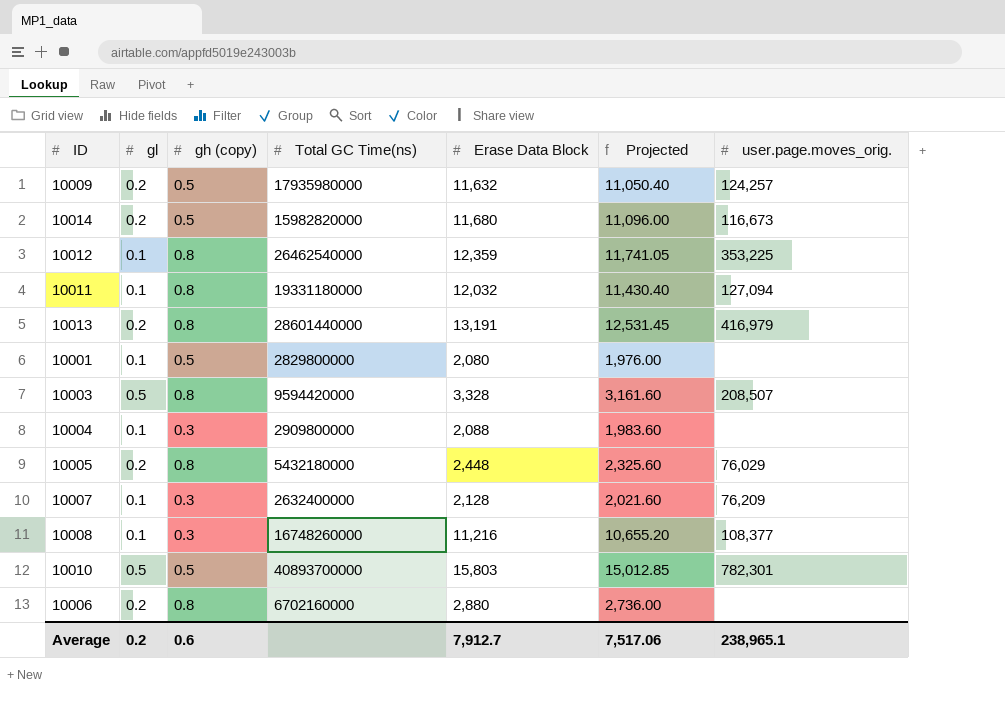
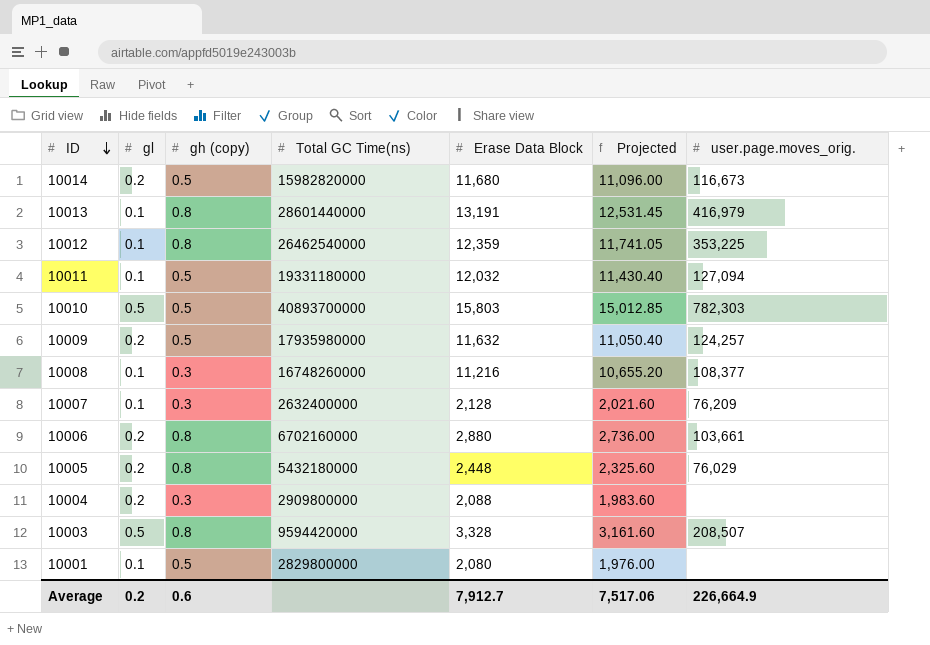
row order: none -> ID descending
10013 | gl: 0.2 -> 0.1
10011 | gh (copy): 0.8 -> 0.5
10010 | user.page.moves_orig.: 782,301 -> 782,303
10006 | user.page.moves_orig.: none -> 103,661
10004 | gl: 0.1 -> 0.2
Average | user.page.moves_orig.: 238,965.1 -> 226,664.9

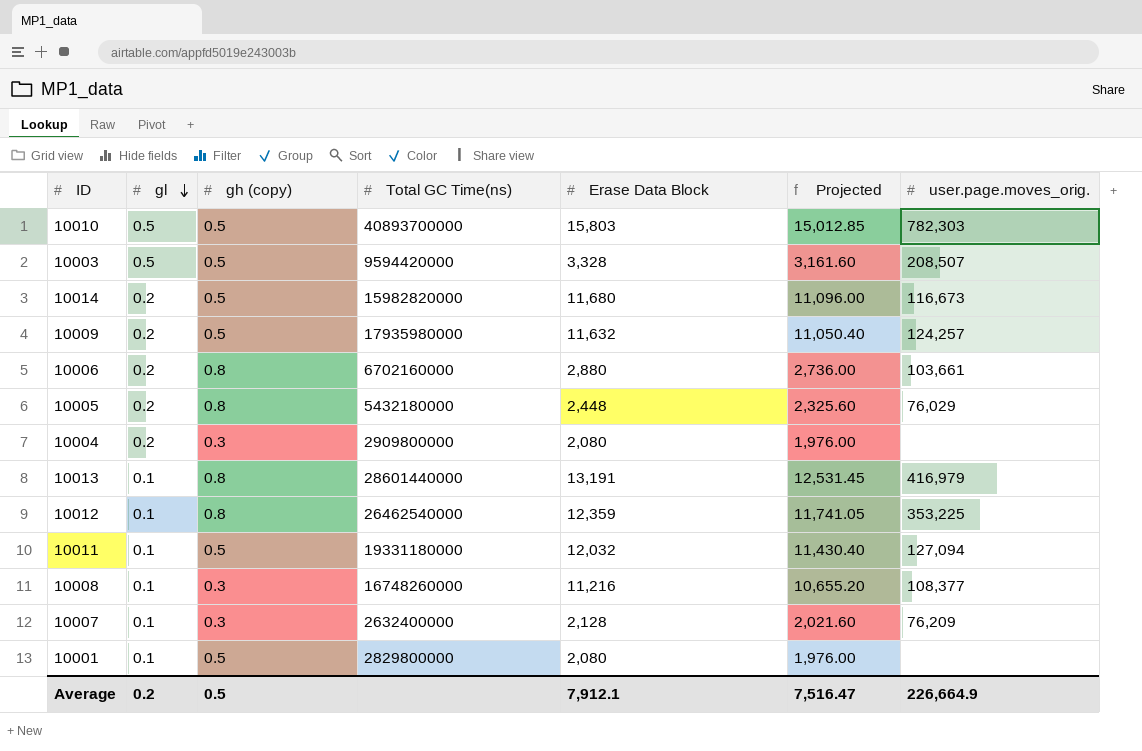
row order: ID descending -> gl descending
10003 | gh (copy): 0.8 -> 0.5
10004 | Erase Data Block: 2,088 -> 2,080
10004 | Projected: 1,983.60 -> 1,976.00
Average | gh (copy): 0.6 -> 0.5
Average | Erase Data Block: 7,912.7 -> 7,912.1
Average | Projected: 7,517.06 -> 7,516.47

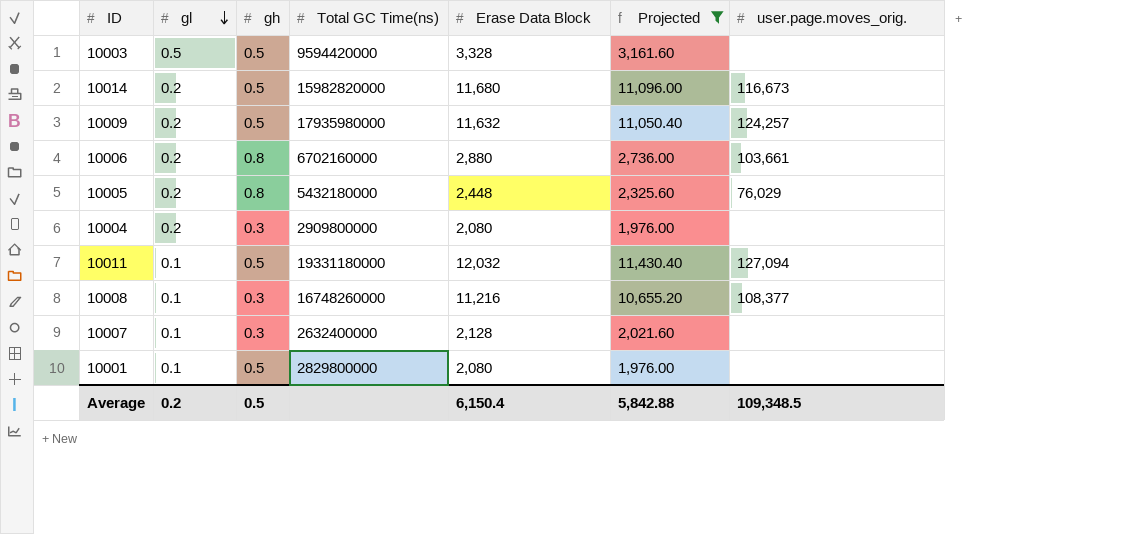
filter: none -> Projected <= 11,430.40
column name: gh (copy) -> gh
10003 | user.page.moves_orig.: 208,507 -> none
10007 | user.page.moves_orig.: 76,209 -> none
Average | Erase Data Block: 7,912.1 -> 6,150.4
Average | Projected: 7,516.47 -> 5,842.88
Average | user.page.moves_orig.: 226,664.9 -> 109,348.5

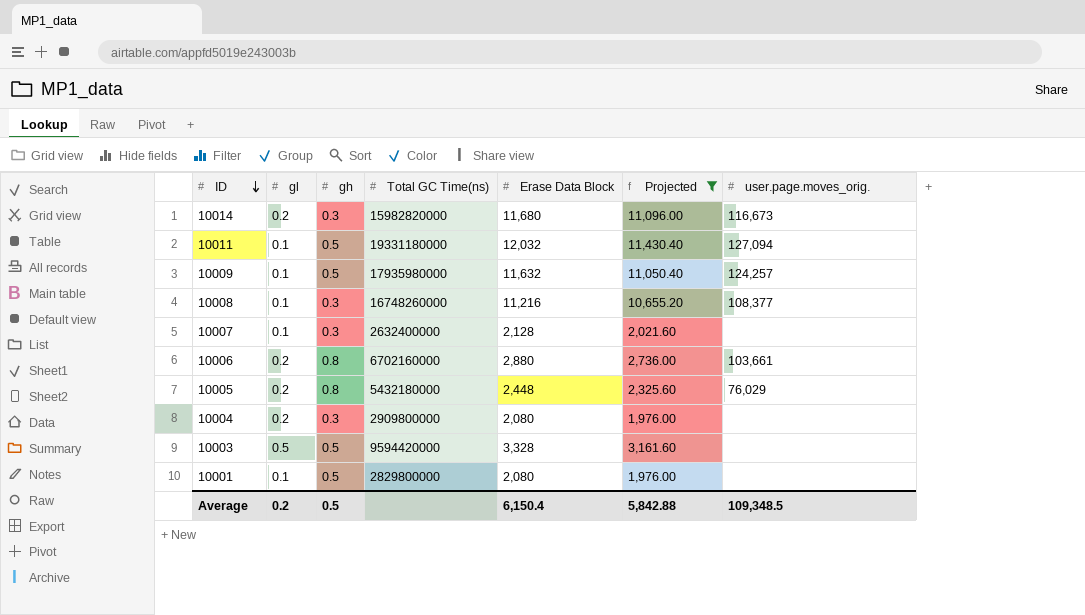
row order: gl descending -> ID descending
10014 | gh: 0.5 -> 0.3
10009 | gl: 0.2 -> 0.1

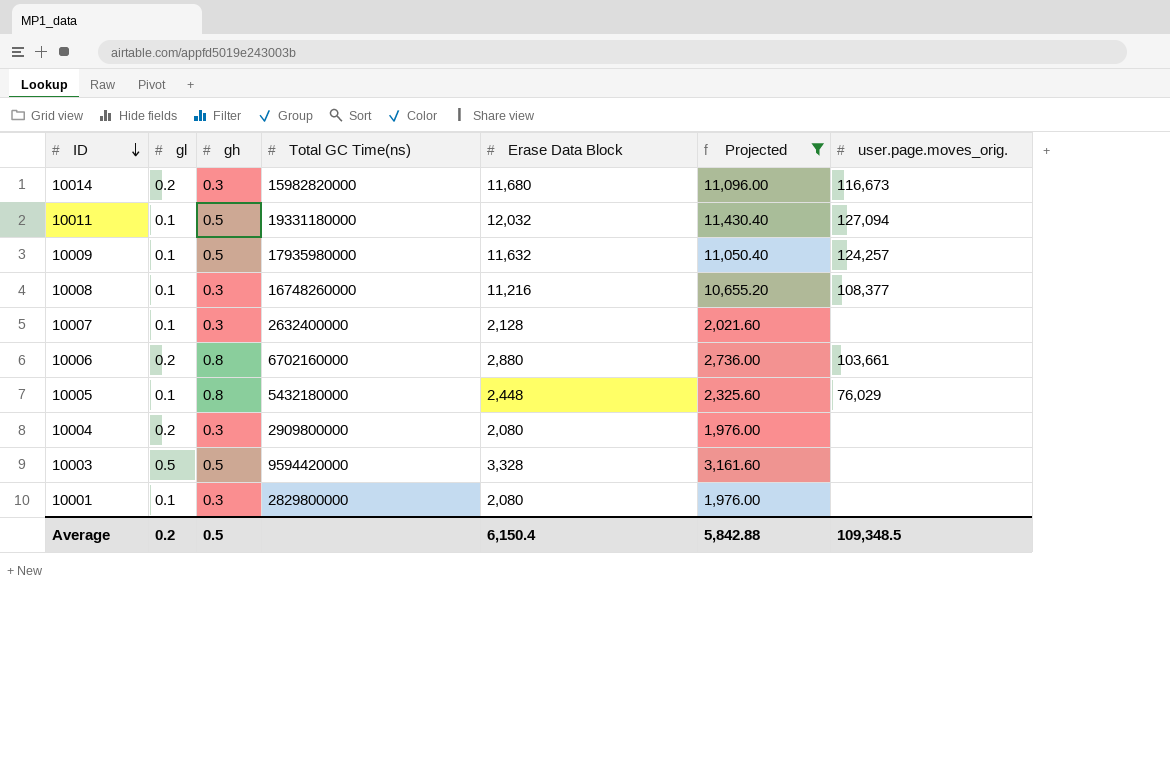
10005 | gl: 0.2 -> 0.1
10001 | gh: 0.5 -> 0.3

